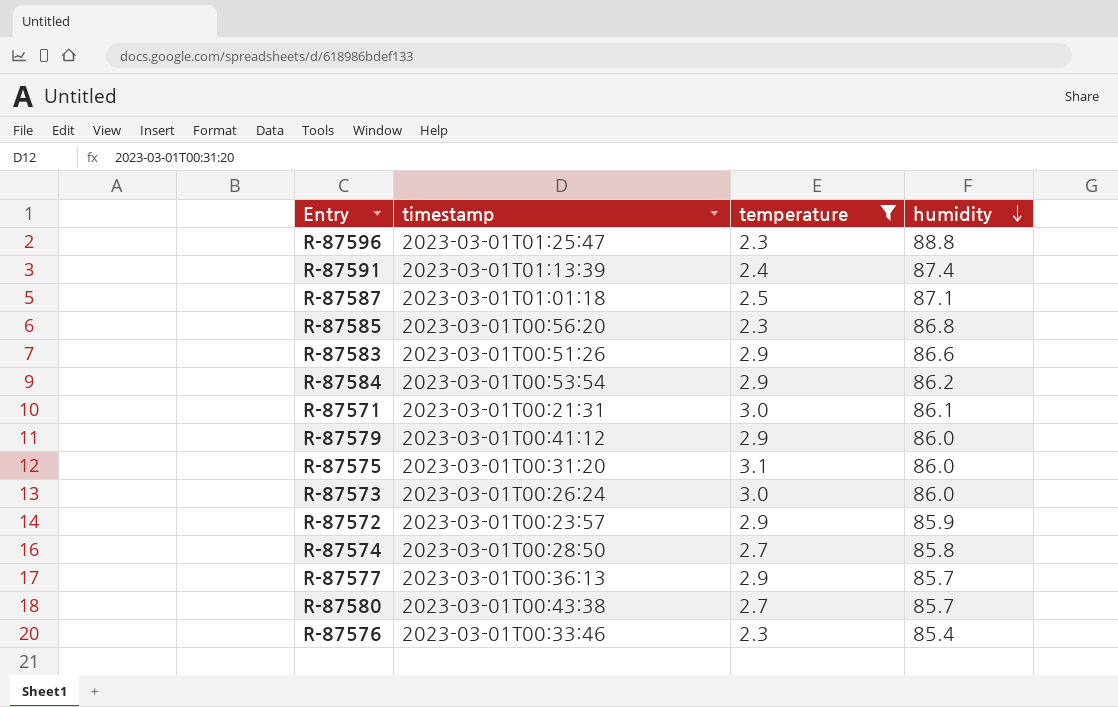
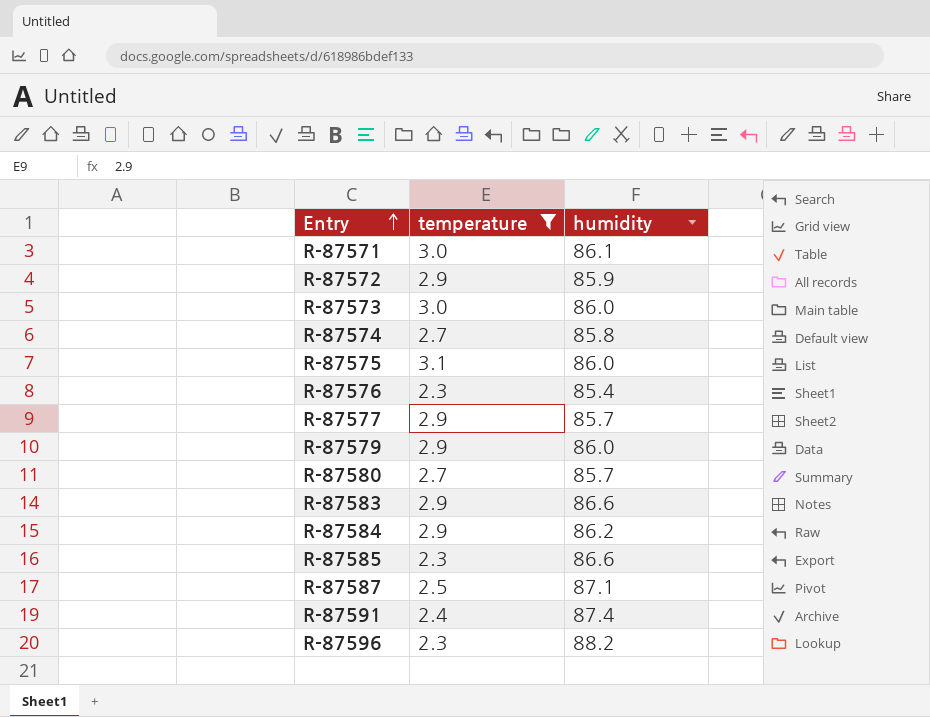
row order: humidity descending -> Entry ascending
column timestamp | position: 2 -> none
R-87585 | humidity: 86.8 -> 86.6
R-87596 | humidity: 88.8 -> 88.2

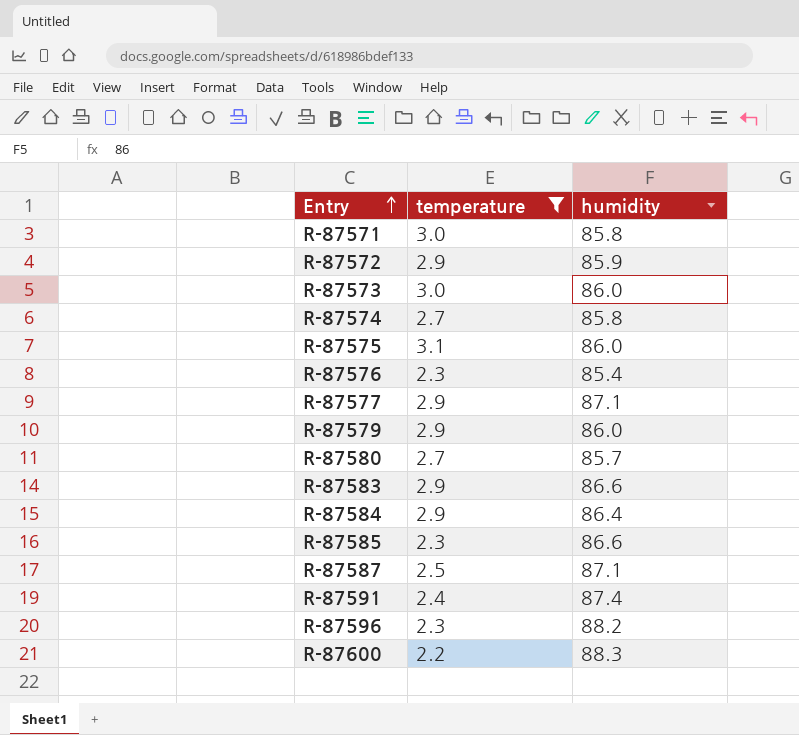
R-87571 | humidity: 86.1 -> 85.8
R-87577 | humidity: 85.7 -> 87.1
R-87584 | humidity: 86.2 -> 86.4
row R-87600: none -> 2.2 | 88.3

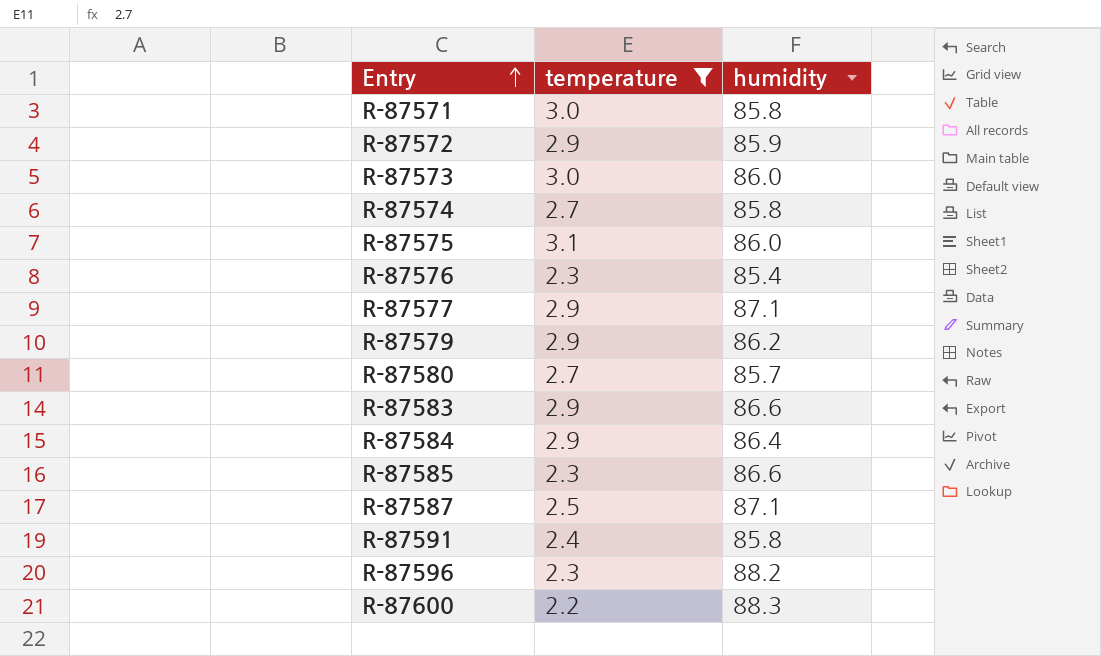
R-87579 | humidity: 86.0 -> 86.2
R-87591 | humidity: 87.4 -> 85.8

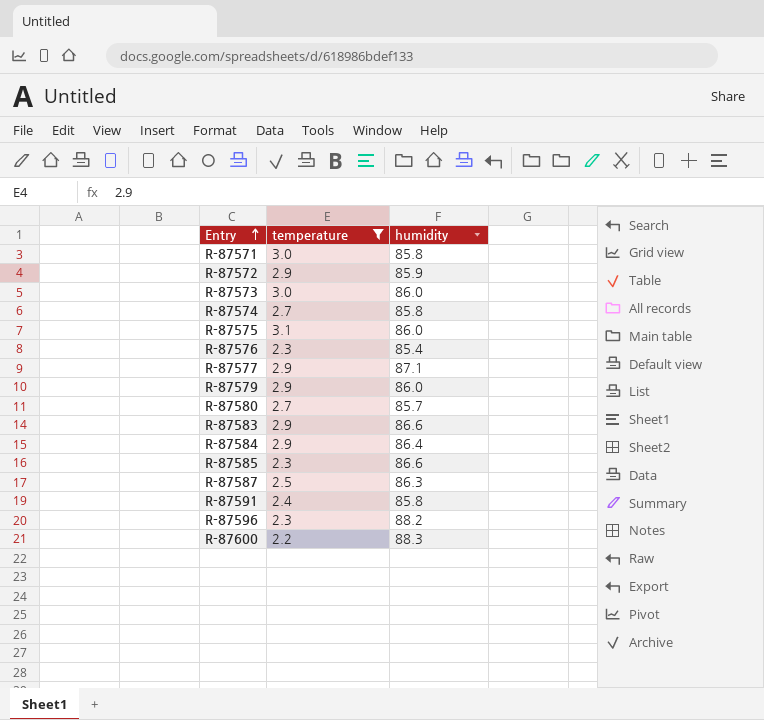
R-87579 | humidity: 86.2 -> 86.0
R-87587 | humidity: 87.1 -> 86.3

